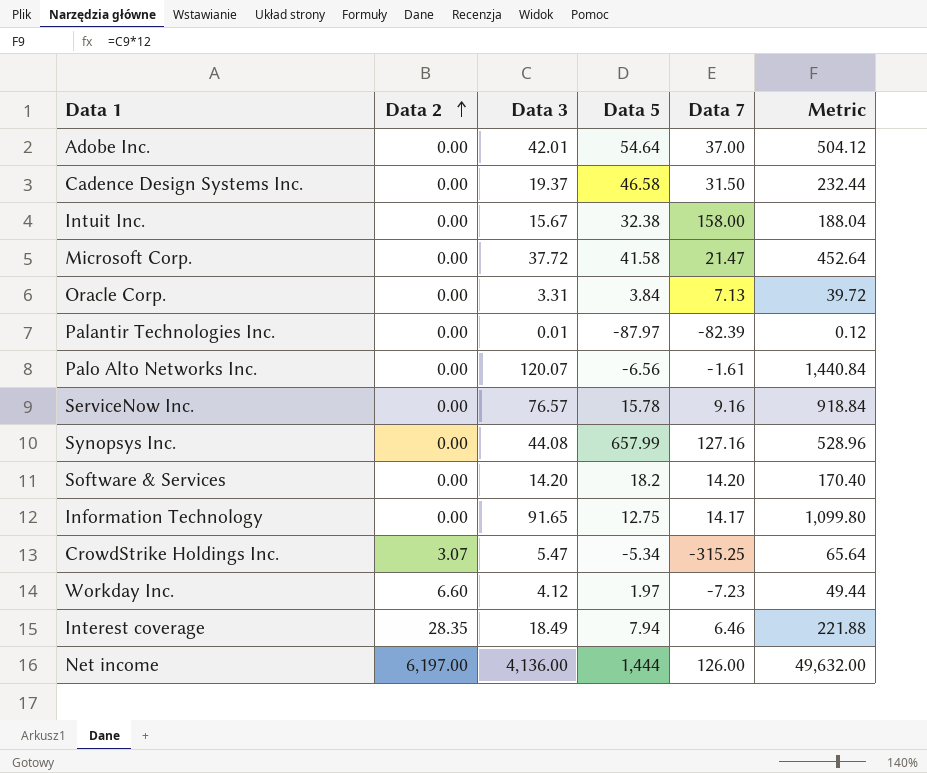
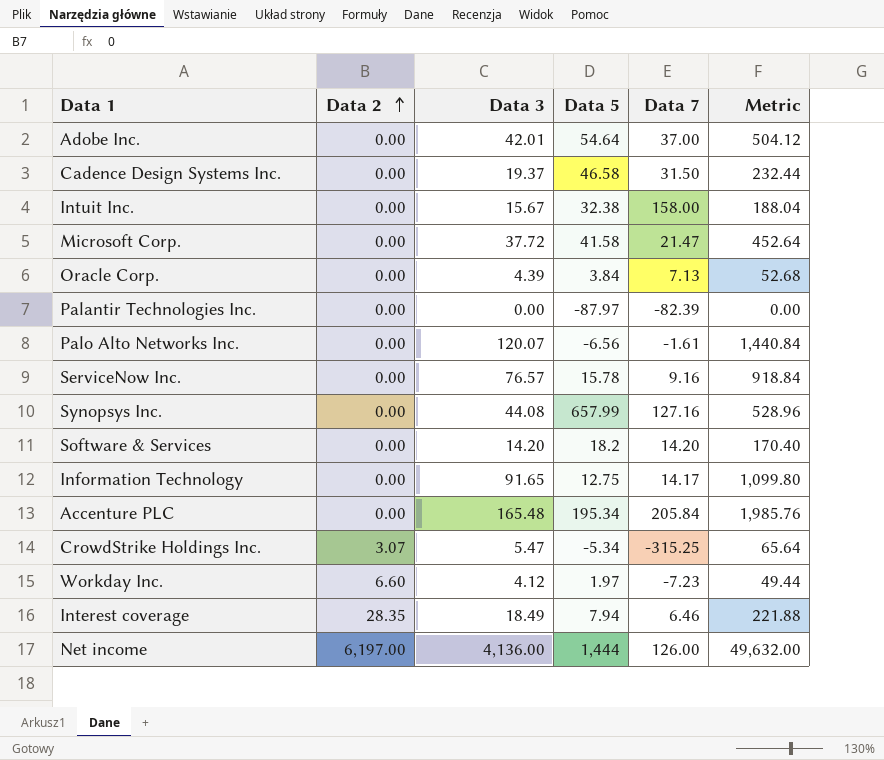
Oracle Corp. | Data 3: 3.31 -> 4.39
Oracle Corp. | Metric: 39.72 -> 52.68
Palantir Technologies Inc. | Data 3: 0.01 -> 0.00
Palantir Technologies Inc. | Metric: 0.12 -> 0.00
row Accenture PLC: none -> 0.00 | 165.48 | 195.34 | 205.84 | 1,985.76

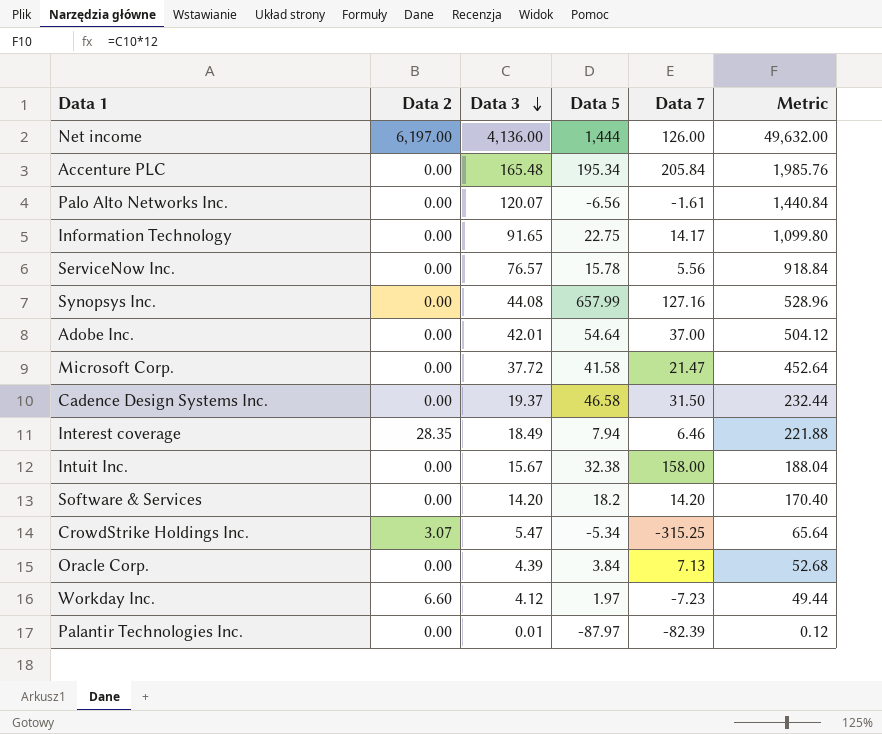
row order: Data 2 ascending -> Data 3 descending
Information Technology | Data 5: 12.75 -> 22.75
ServiceNow Inc. | Data 7: 9.16 -> 5.56
Palantir Technologies Inc. | Data 3: 0.00 -> 0.01
Palantir Technologies Inc. | Metric: 0.00 -> 0.12

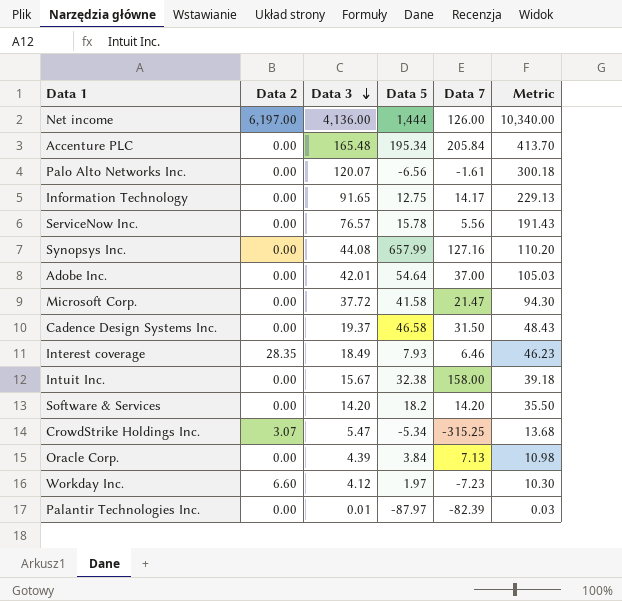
column Metric | formula: [Data 3] * 12 -> [Data 3] * 2.5
Information Technology | Data 5: 22.75 -> 12.75
Interest coverage | Data 5: 7.94 -> 7.93

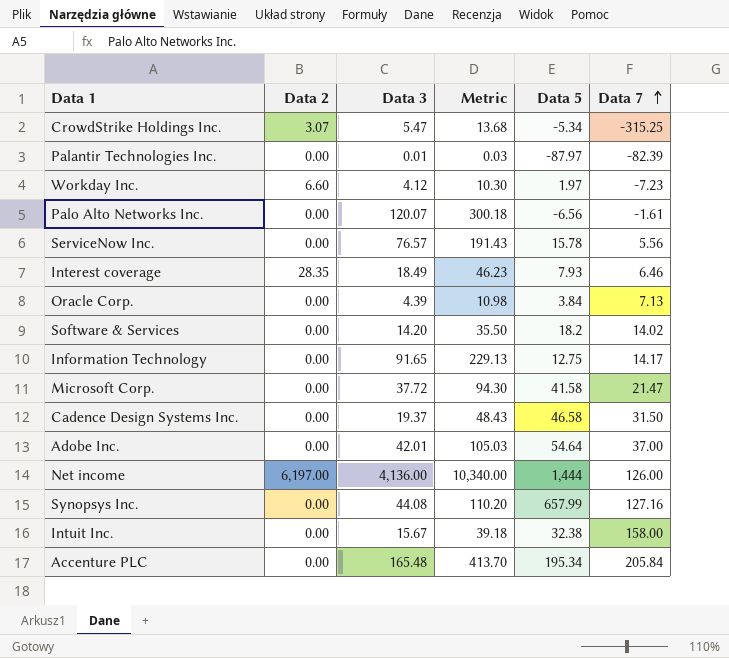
row order: Data 3 descending -> Data 7 ascending
column Metric | position: 6 -> 4
Software & Services | Data 7: 14.20 -> 14.02

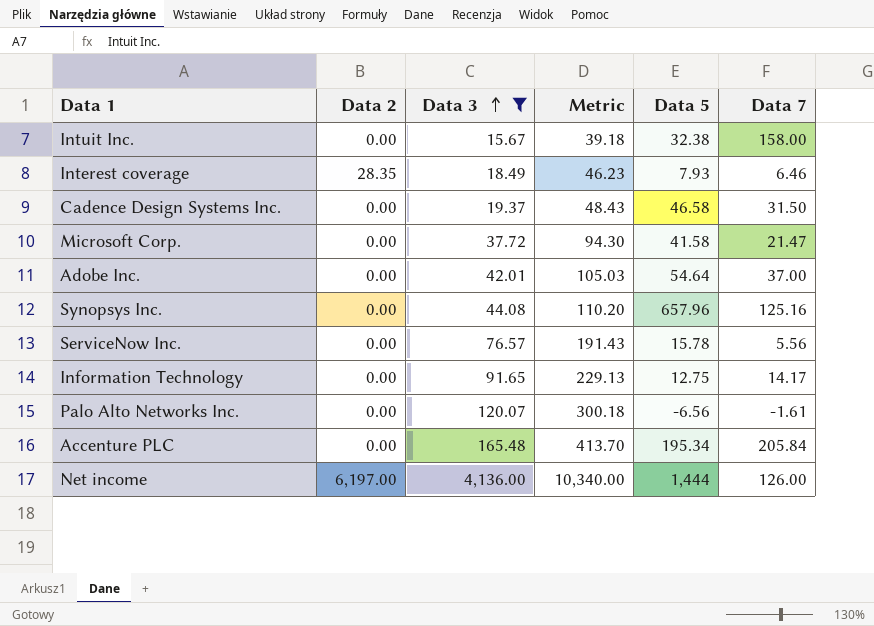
filter: none -> Data 3 >= 15.67
row order: Data 7 ascending -> Data 3 ascending
Synopsys Inc. | Data 5: 657.99 -> 657.96
Synopsys Inc. | Data 7: 127.16 -> 125.16

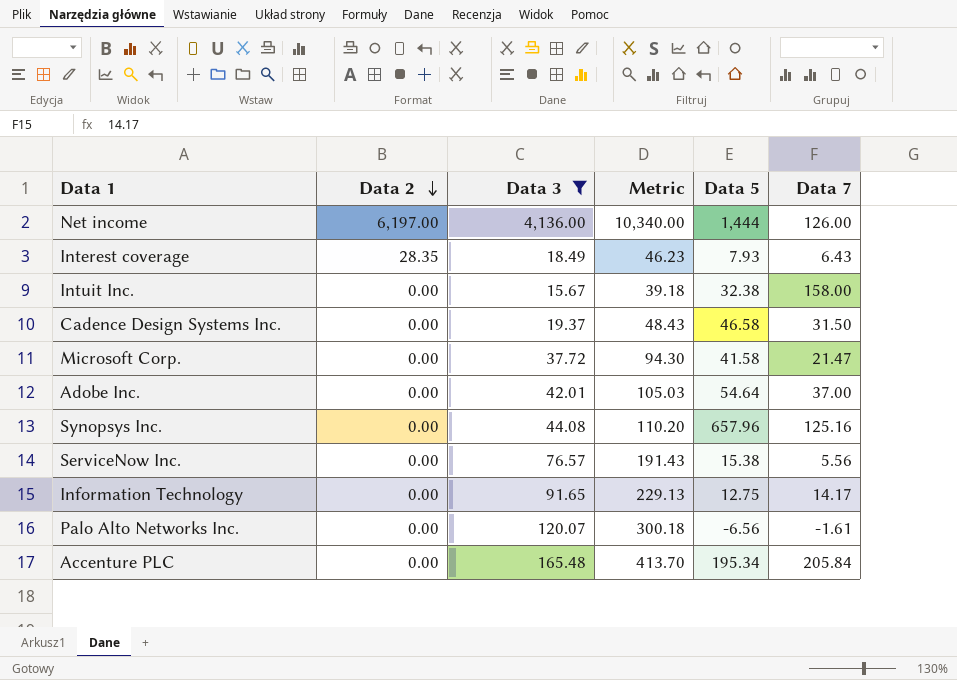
row order: Data 3 ascending -> Data 2 descending
Interest coverage | Data 7: 6.46 -> 6.43
ServiceNow Inc. | Data 5: 15.78 -> 15.38

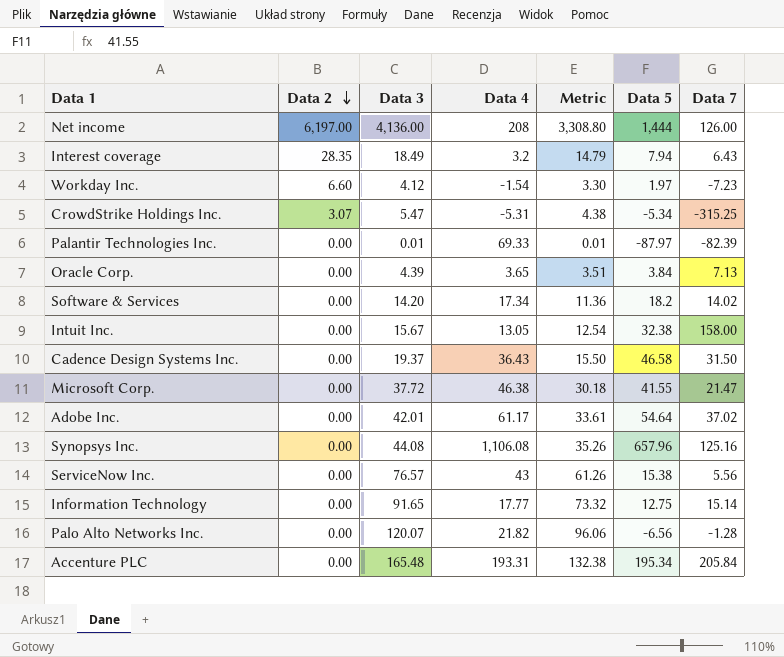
filter: Data 3 >= 15.67 -> none
column Data 4 | position: none -> 4
column Metric | formula: [Data 3] * 2.5 -> [Data 3] * 0.8
Interest coverage | Data 5: 7.93 -> 7.94
Microsoft Corp. | Data 5: 41.58 -> 41.55
Adobe Inc. | Data 7: 37.00 -> 37.02
Information Technology | Data 7: 14.17 -> 15.14
Palo Alto Networks Inc. | Data 7: -1.61 -> -1.28

